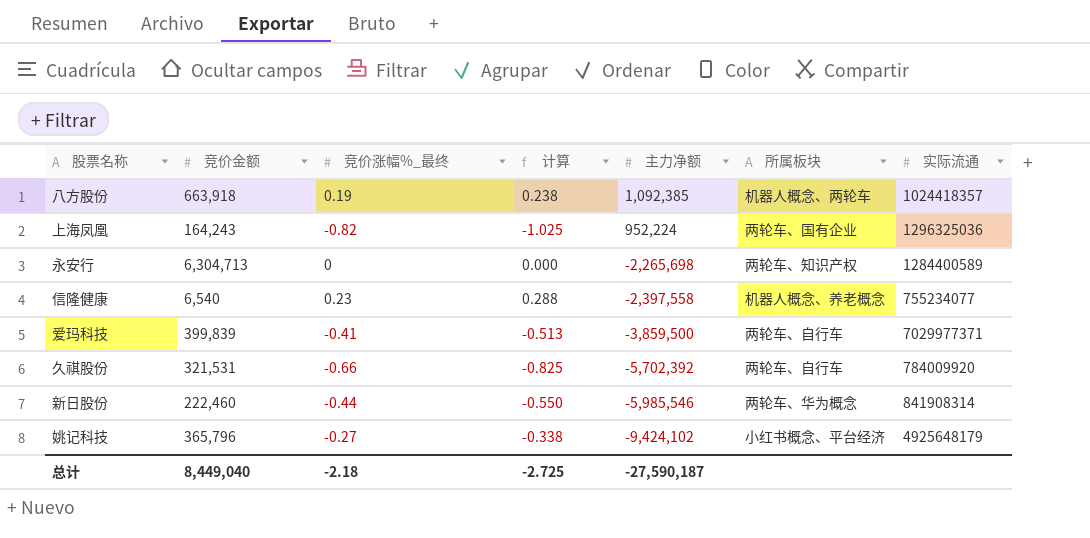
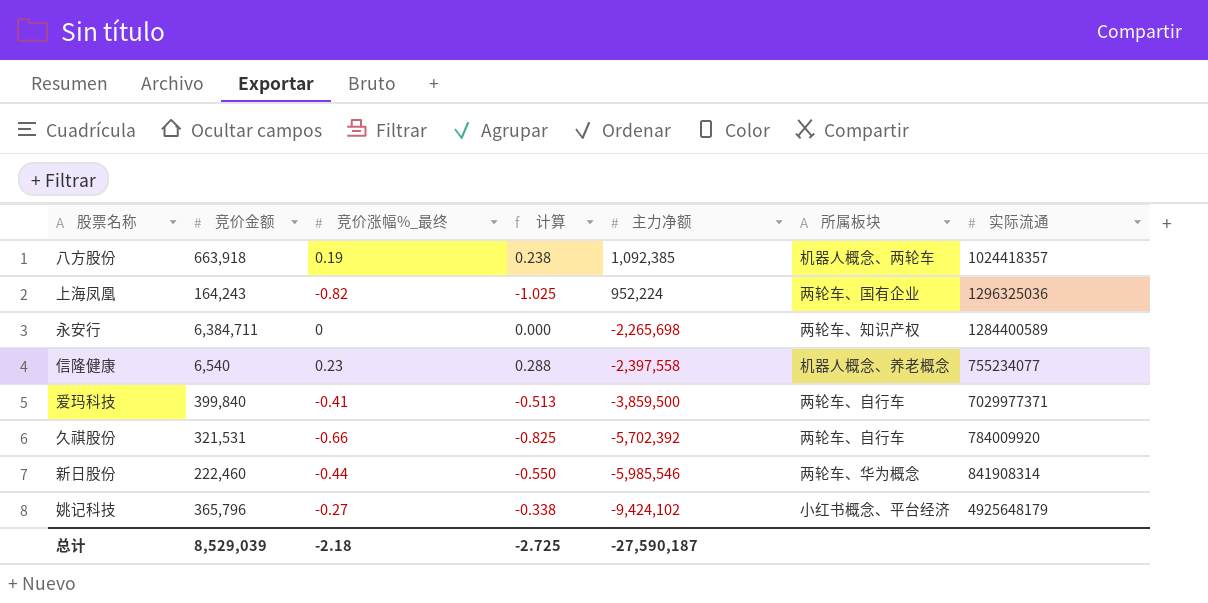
永安行 | 竞价金额: 6,304,713 -> 6,384,711
爱玛科技 | 竞价金额: 399,839 -> 399,840
总计 | 竞价金额: 8,449,040 -> 8,529,039

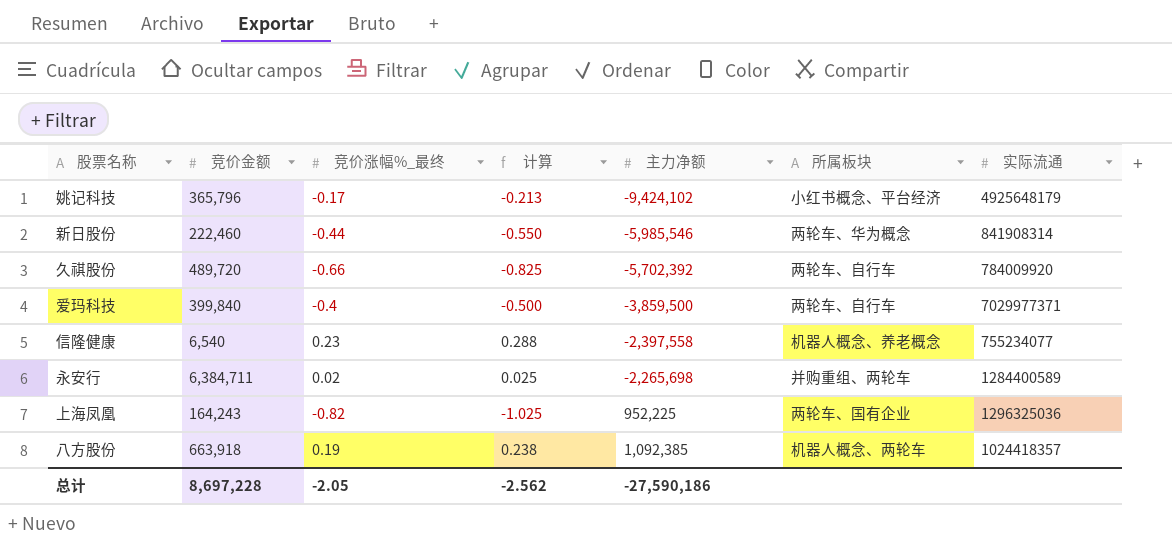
row order: 主力净额 descending -> 主力净额 ascending
姚记科技 | 竞价涨幅%_最终: -0.27 -> -0.17
姚记科技 | 计算: -0.338 -> -0.213
久祺股份 | 竞价金额: 321,531 -> 489,720
爱玛科技 | 竞价涨幅%_最终: -0.41 -> -0.4
爱玛科技 | 计算: -0.513 -> -0.500
永安行 | 竞价涨幅%_最终: 0 -> 0.02
永安行 | 计算: 0.000 -> 0.025
永安行 | 所属板块: 两轮车、知识产权 -> 并购重组、两轮车
上海凤凰 | 主力净额: 952,224 -> 952,225
总计 | 竞价金额: 8,529,039 -> 8,697,228
总计 | 竞价涨幅%_最终: -2.18 -> -2.05
总计 | 计算: -2.725 -> -2.562
总计 | 主力净额: -27,590,187 -> -27,590,186

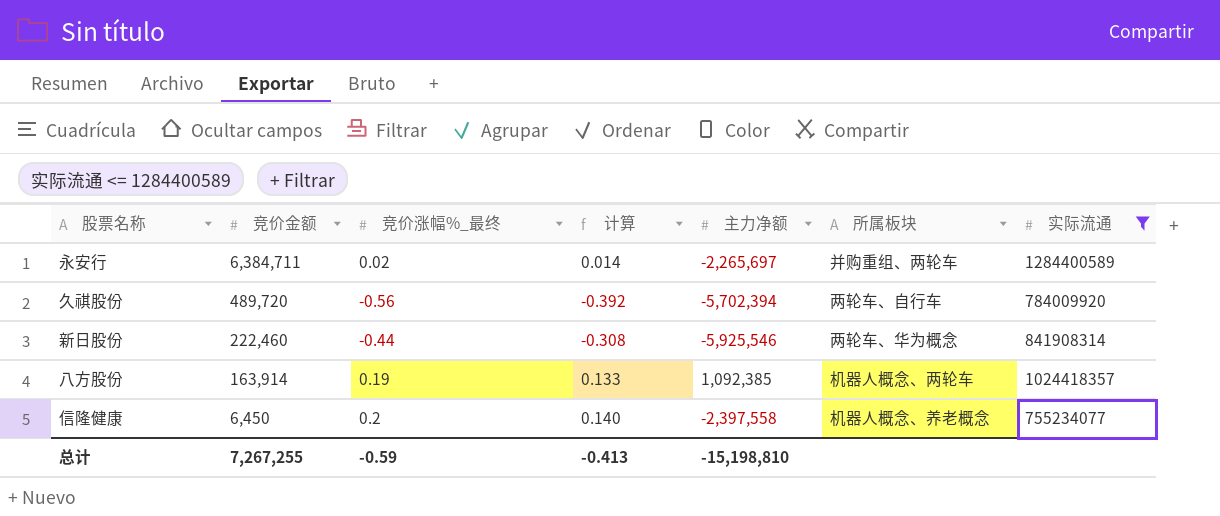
filter: none -> 实际流通 <= 1284400589
row order: 主力净额 ascending -> 竞价金额 descending
column 计算 | formula: [竞价涨幅%_最终] * 1.25 -> [竞价涨幅%_最终] * 0.7
永安行 | 主力净额: -2,265,698 -> -2,265,697
久祺股份 | 竞价涨幅%_最终: -0.66 -> -0.56
久祺股份 | 主力净额: -5,702,392 -> -5,702,394
新日股份 | 主力净额: -5,985,546 -> -5,925,546
八方股份 | 竞价金额: 663,918 -> 163,914
信隆健康 | 竞价金额: 6,540 -> 6,450
信隆健康 | 竞价涨幅%_最终: 0.23 -> 0.2
总计 | 竞价金额: 8,697,228 -> 7,267,255
总计 | 竞价涨幅%_最终: -2.05 -> -0.59
总计 | 计算: -2.562 -> -0.413
总计 | 主力净额: -27,590,186 -> -15,198,810

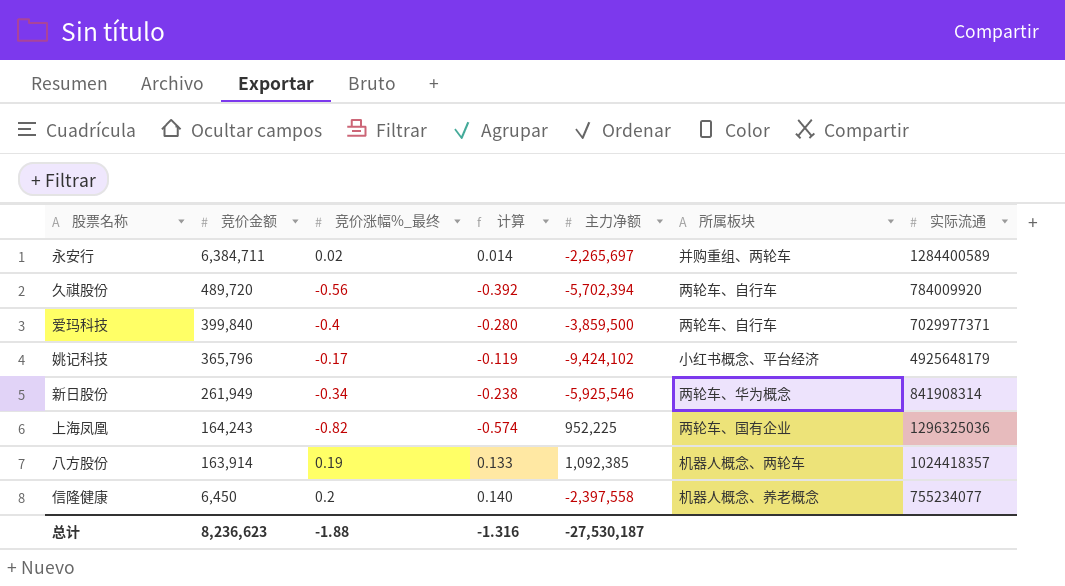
filter: 实际流通 <= 1284400589 -> none
新日股份 | 竞价金额: 222,460 -> 261,949
新日股份 | 竞价涨幅%_最终: -0.44 -> -0.34
新日股份 | 计算: -0.308 -> -0.238
总计 | 竞价金额: 7,267,255 -> 8,236,623
总计 | 竞价涨幅%_最终: -0.59 -> -1.88
总计 | 计算: -0.413 -> -1.316
总计 | 主力净额: -15,198,810 -> -27,530,187

